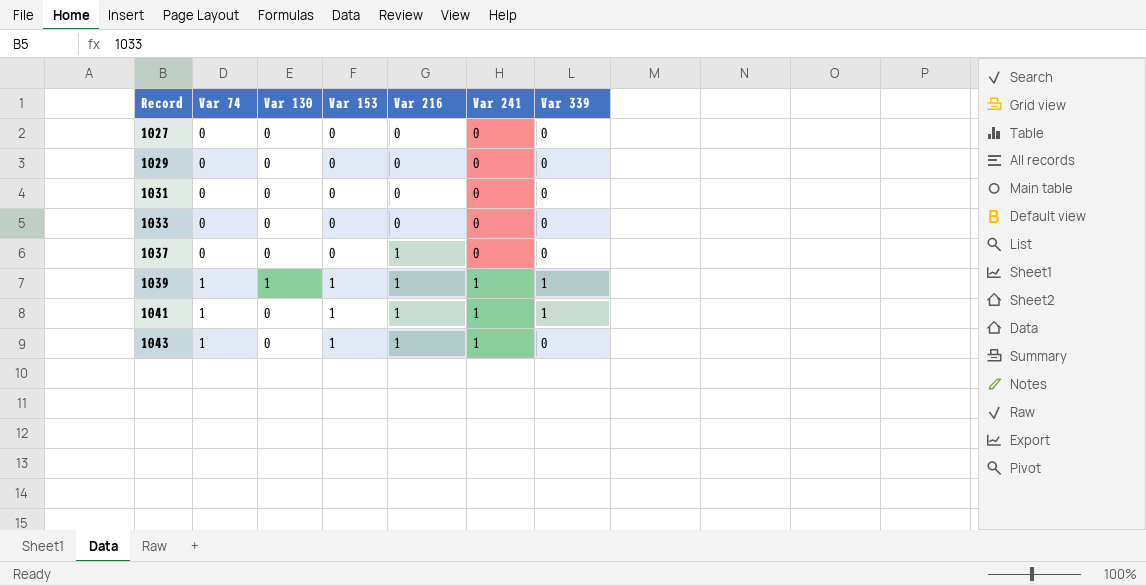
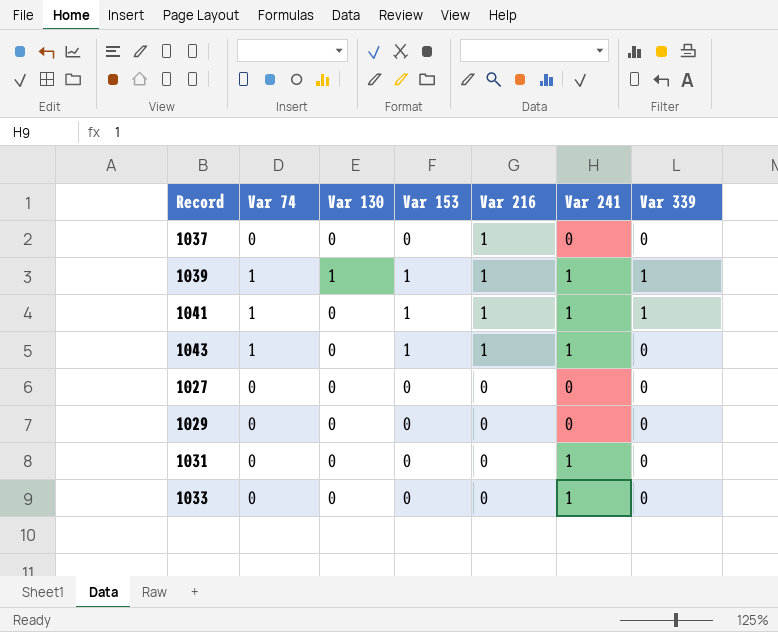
row order: Record ascending -> Var 216 descending
1031 | Var 241: 0 -> 1
1033 | Var 241: 0 -> 1

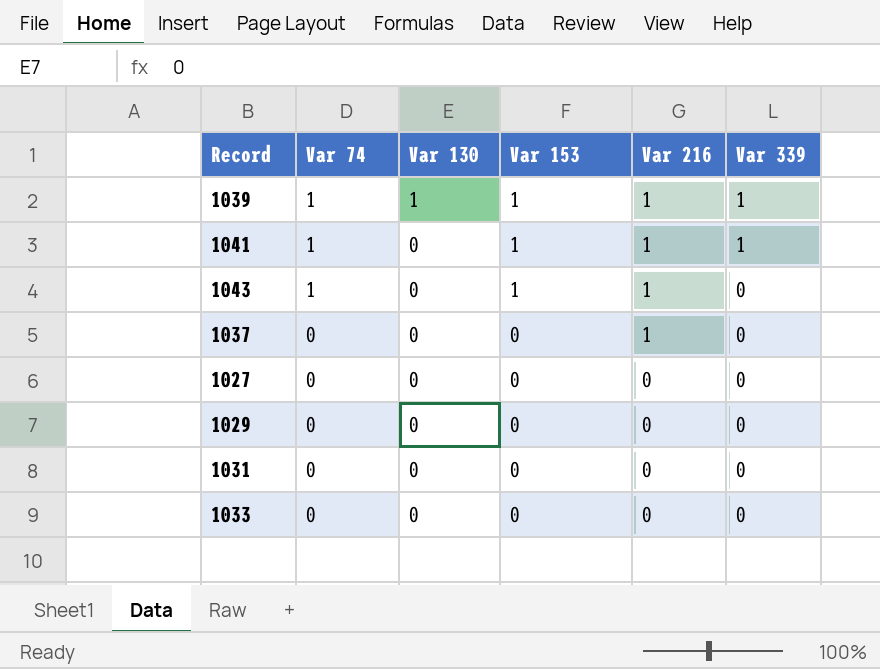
row order: Var 216 descending -> Var 74 descending
column Var 241 | position: 6 -> none

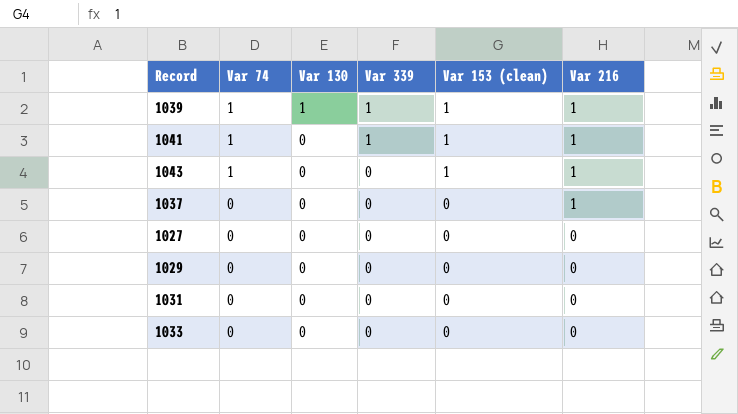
column Var 339 | position: 6 -> 4
column name: Var 153 -> Var 153 (clean)

